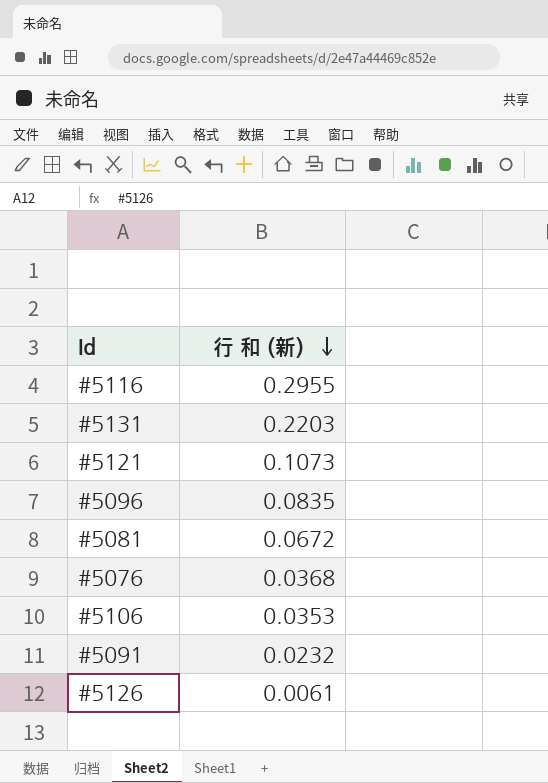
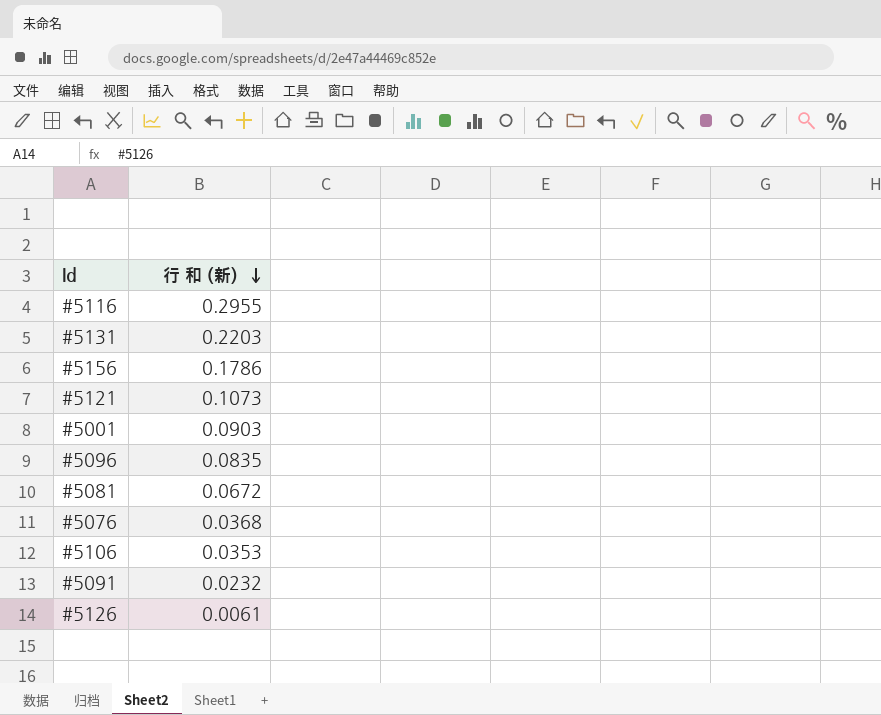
row #5156: none -> 0.1786
row #5001: none -> 0.0903

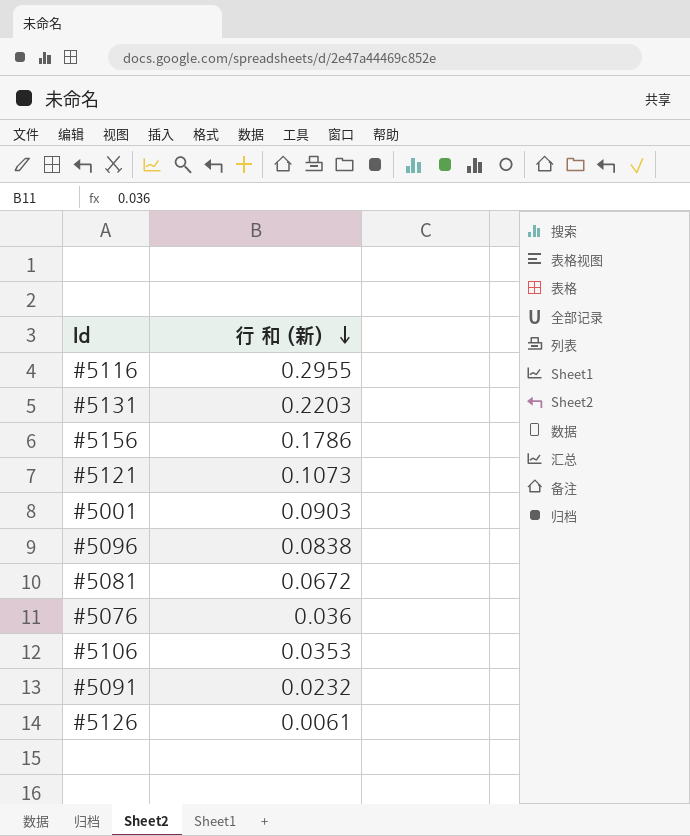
#5096 | 行 和 (新): 0.0835 -> 0.0838
#5076 | 行 和 (新): 0.0368 -> 0.036

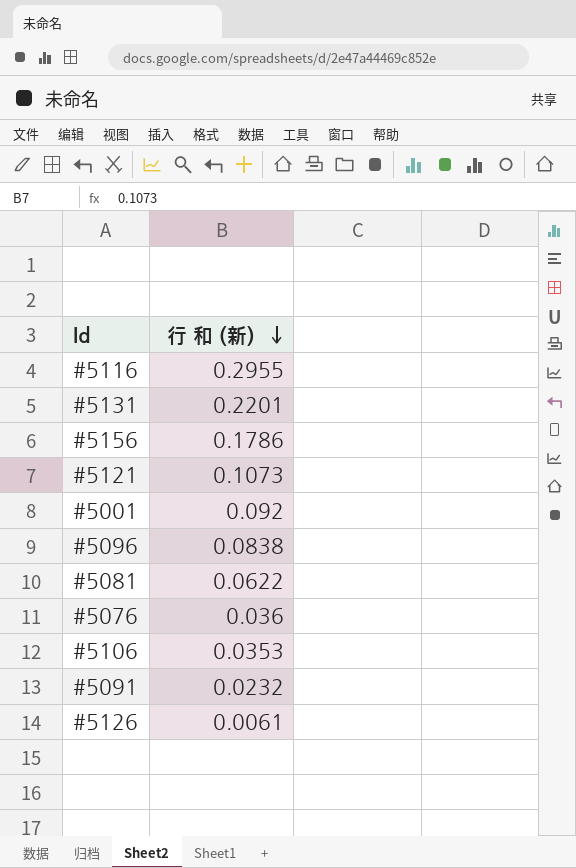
#5131 | 行 和 (新): 0.2203 -> 0.2201
#5001 | 行 和 (新): 0.0903 -> 0.092
#5081 | 行 和 (新): 0.0672 -> 0.0622

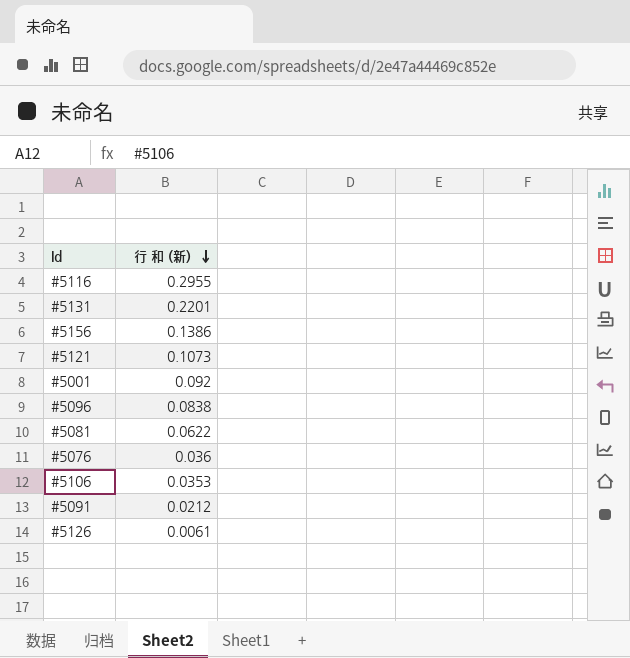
#5156 | 行 和 (新): 0.1786 -> 0.1386
#5091 | 行 和 (新): 0.0232 -> 0.0212

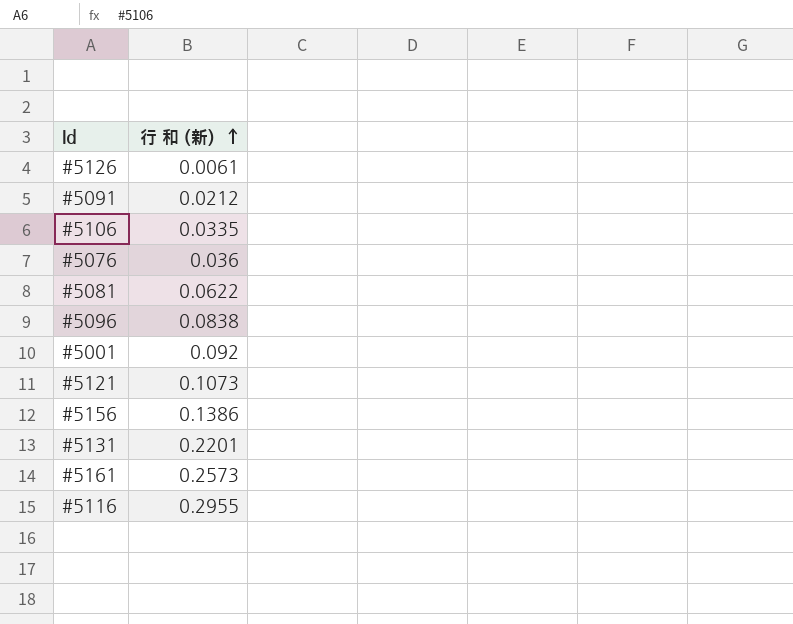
row order: 行 和 (新) descending -> 行 和 (新) ascending
#5106 | 行 和 (新): 0.0353 -> 0.0335
row #5161: none -> 0.2573

